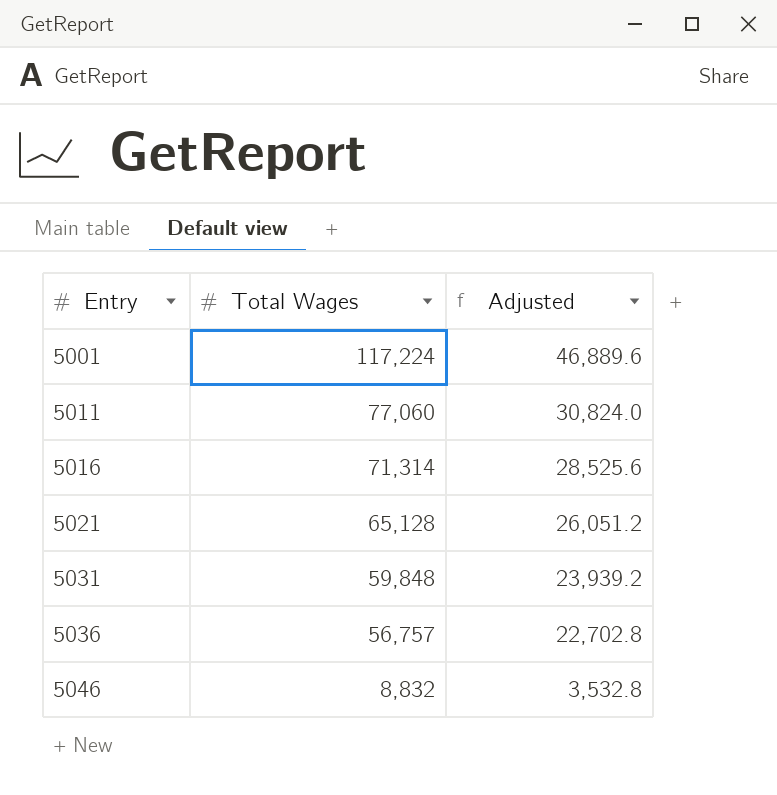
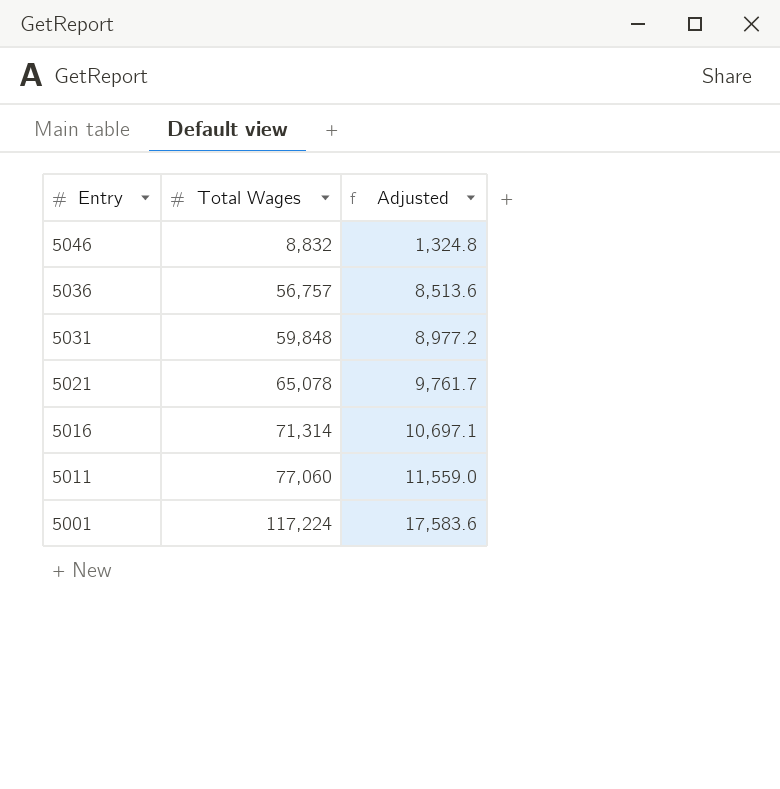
row order: Entry ascending -> Entry descending
column Adjusted | formula: [Total Wages] * 0.4 -> [Total Wages] * 0.15
5021 | Total Wages: 65,128 -> 65,078

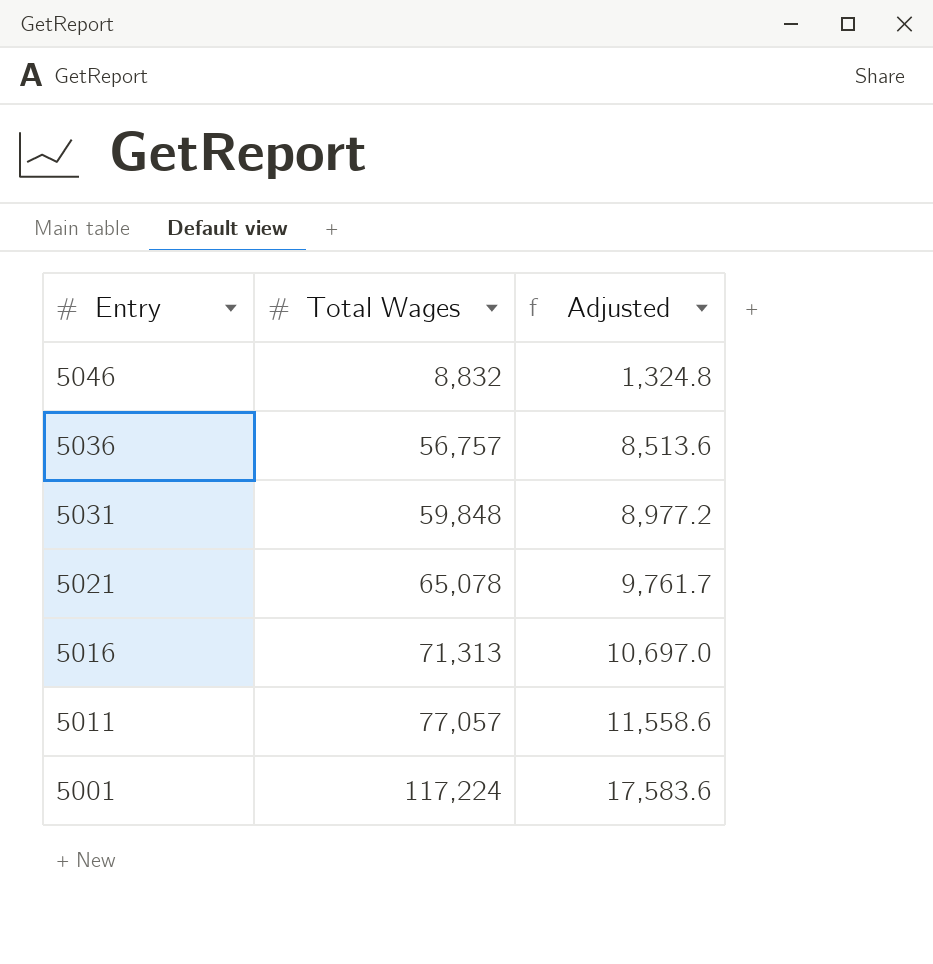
5016 | Total Wages: 71,314 -> 71,313
5016 | Adjusted: 10,697.1 -> 10,697.0
5011 | Total Wages: 77,060 -> 77,057
5011 | Adjusted: 11,559.0 -> 11,558.6

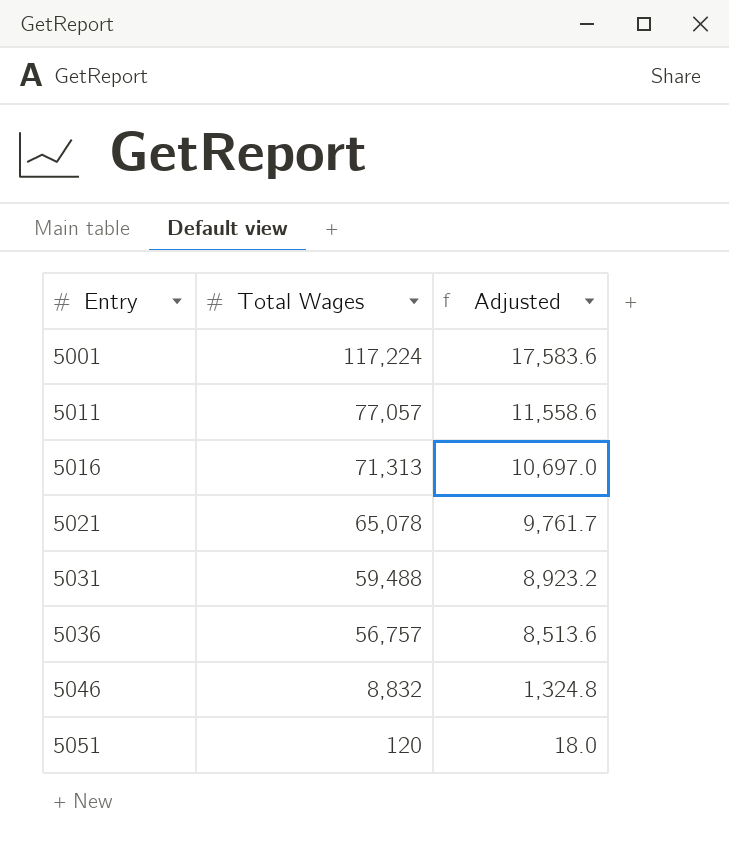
row order: Entry descending -> Entry ascending
5031 | Total Wages: 59,848 -> 59,488
5031 | Adjusted: 8,977.2 -> 8,923.2
row 5051: none -> 120 | 18.0

